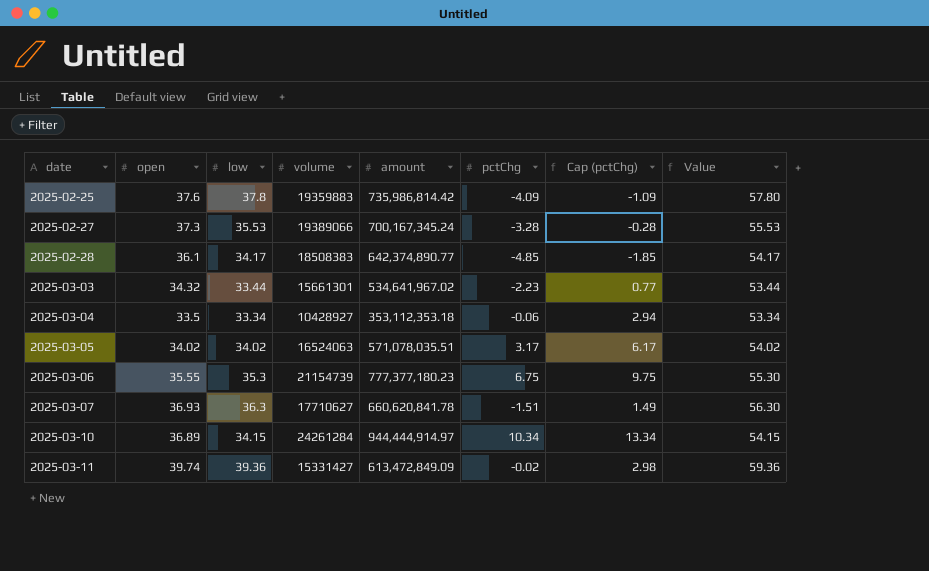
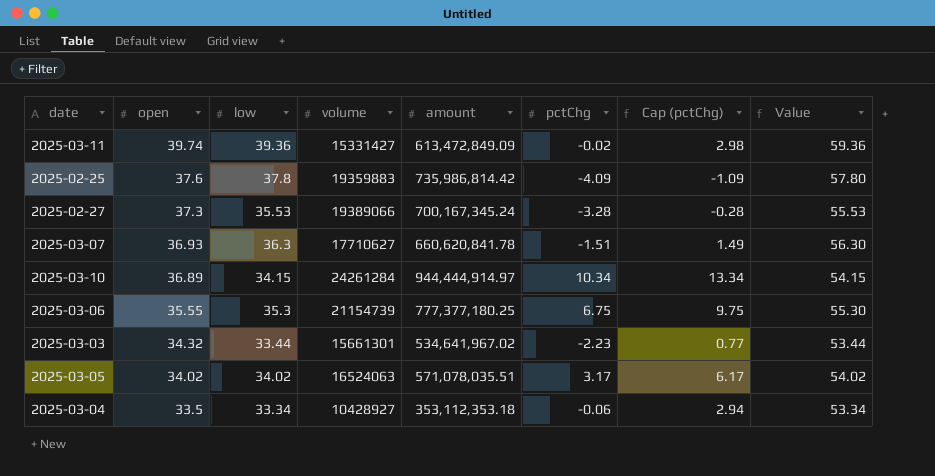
row order: date ascending -> open descending
row 2025-02-28: 36.1 | 34.17 | 18508383 | 642,374,890.77 | -4.85 | -1.85 | 54.17 -> none
2025-03-06 | amount: 777,377,180.23 -> 777,377,180.25

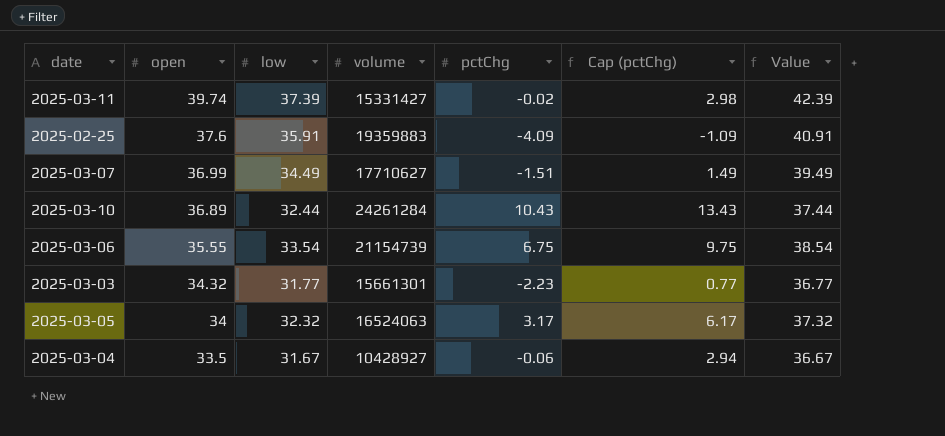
column amount | position: 5 -> none
column Value | formula: [low] + 20 -> [low] + 5
row 2025-02-27: 37.3 | 35.53 | 19389066 | 700,167,345.24 | -3.28 | -0.28 | 55.53 -> none
2025-03-11 | low: 39.36 -> 37.39
2025-02-25 | low: 37.8 -> 35.91
2025-03-07 | open: 36.93 -> 36.99
2025-03-07 | low: 36.3 -> 34.49
2025-03-10 | low: 34.15 -> 32.44
2025-03-10 | pctChg: 10.34 -> 10.43
2025-03-10 | Cap (pctChg): 13.34 -> 13.43
2025-03-06 | low: 35.3 -> 33.54
2025-03-03 | low: 33.44 -> 31.77
2025-03-05 | open: 34.02 -> 34
2025-03-05 | low: 34.02 -> 32.32
2025-03-04 | low: 33.34 -> 31.67

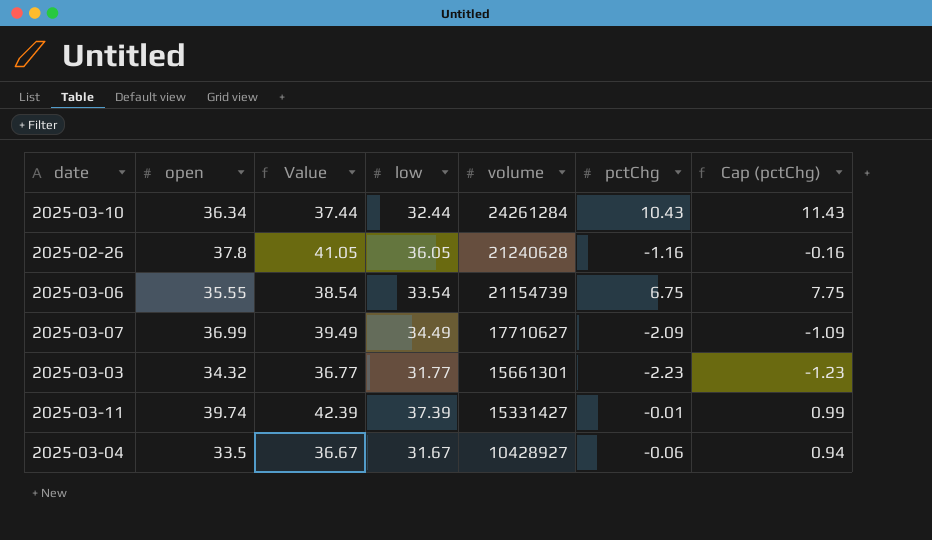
row order: open descending -> volume descending
column Value | position: 7 -> 3
column Cap (pctChg) | formula: [pctChg] + 3 -> [pctChg] + 1
row 2025-02-25: 37.6 | 35.91 | 19359883 | -4.09 | -1.09 | 40.91 -> none
row 2025-03-05: 34 | 32.32 | 16524063 | 3.17 | 6.17 | 37.32 -> none
2025-03-10 | open: 36.89 -> 36.34
row 2025-02-26: none -> 37.8 | 41.05 | 36.05 | 21240628 | -1.16 | -0.16
2025-03-07 | pctChg: -1.51 -> -2.09
2025-03-11 | pctChg: -0.02 -> -0.01

